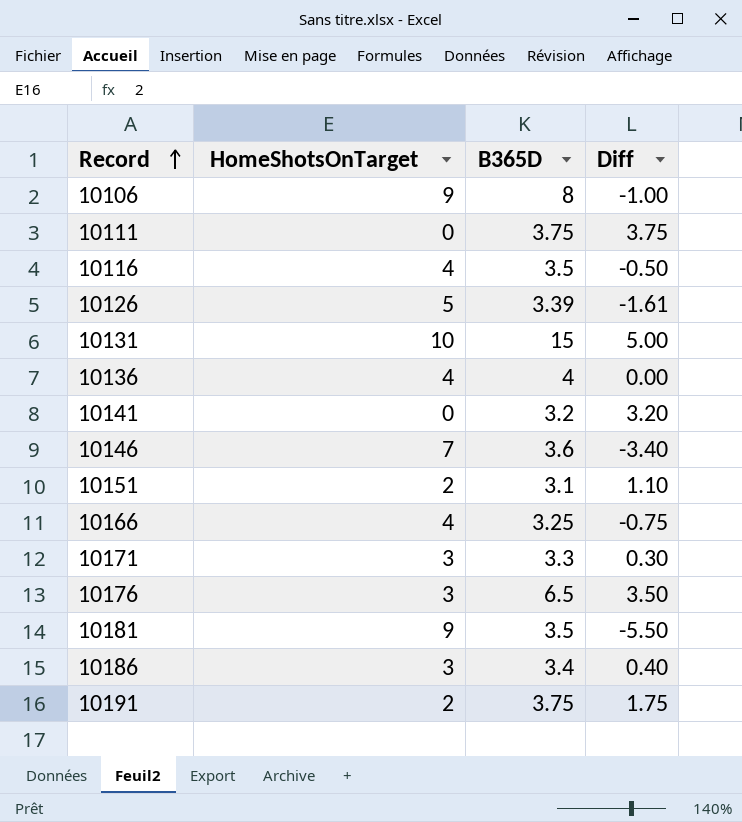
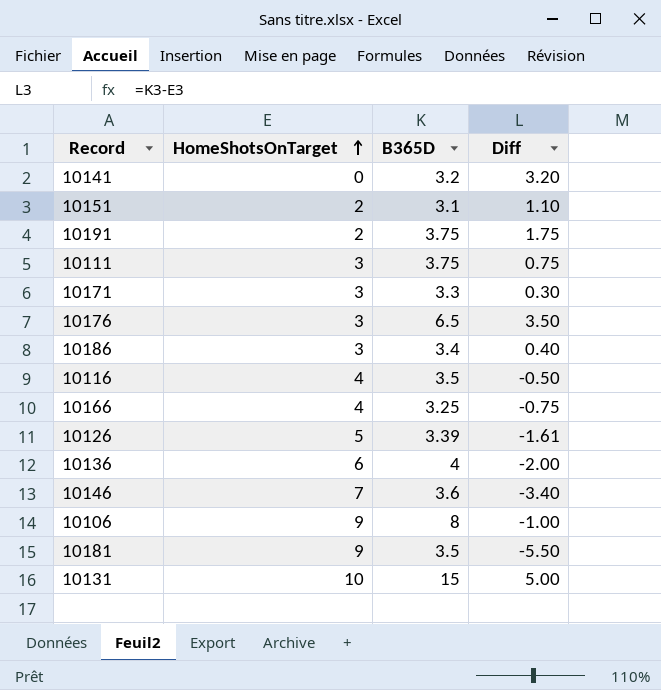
row order: Record ascending -> HomeShotsOnTarget ascending
10111 | HomeShotsOnTarget: 0 -> 3
10111 | Diff: 3.75 -> 0.75
10136 | HomeShotsOnTarget: 4 -> 6
10136 | Diff: 0.00 -> -2.00

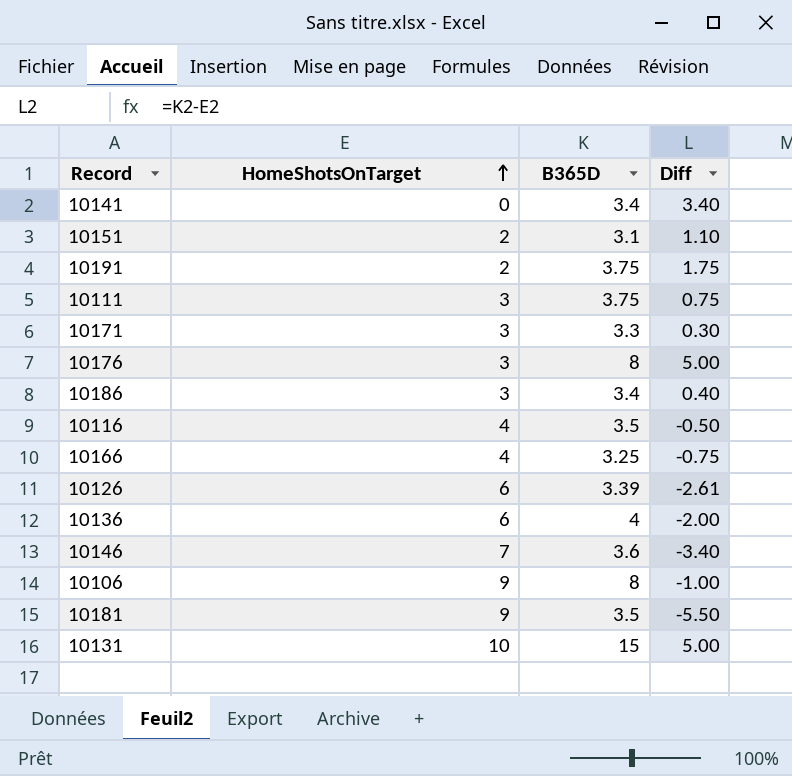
10141 | B365D: 3.2 -> 3.4
10141 | Diff: 3.20 -> 3.40
10176 | B365D: 6.5 -> 8
10176 | Diff: 3.50 -> 5.00
10126 | HomeShotsOnTarget: 5 -> 6
10126 | Diff: -1.61 -> -2.61

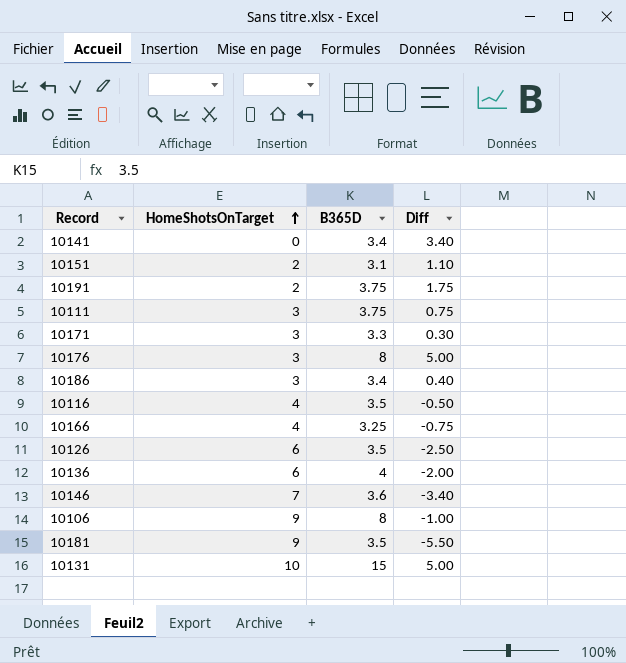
10126 | B365D: 3.39 -> 3.5
10126 | Diff: -2.61 -> -2.50

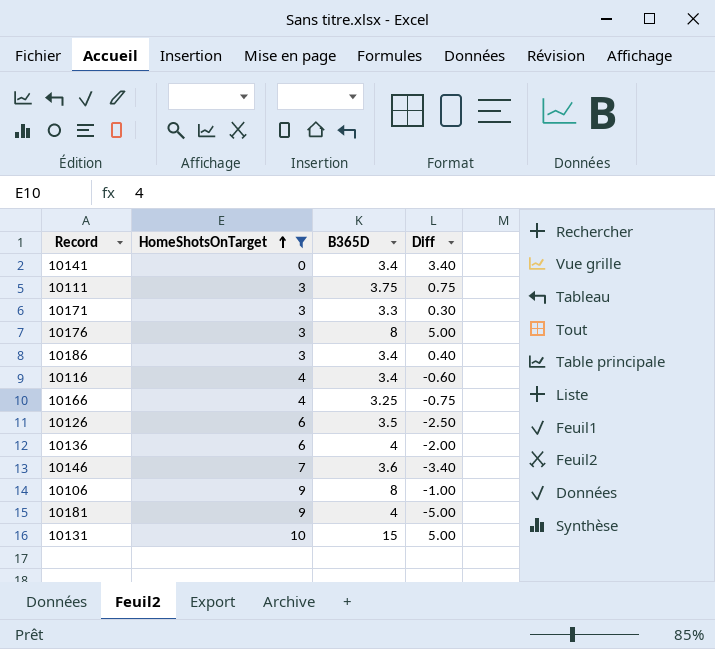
filter: none -> HomeShotsOnTarget != 2
10116 | B365D: 3.5 -> 3.4
10116 | Diff: -0.50 -> -0.60
10181 | B365D: 3.5 -> 4
10181 | Diff: -5.50 -> -5.00

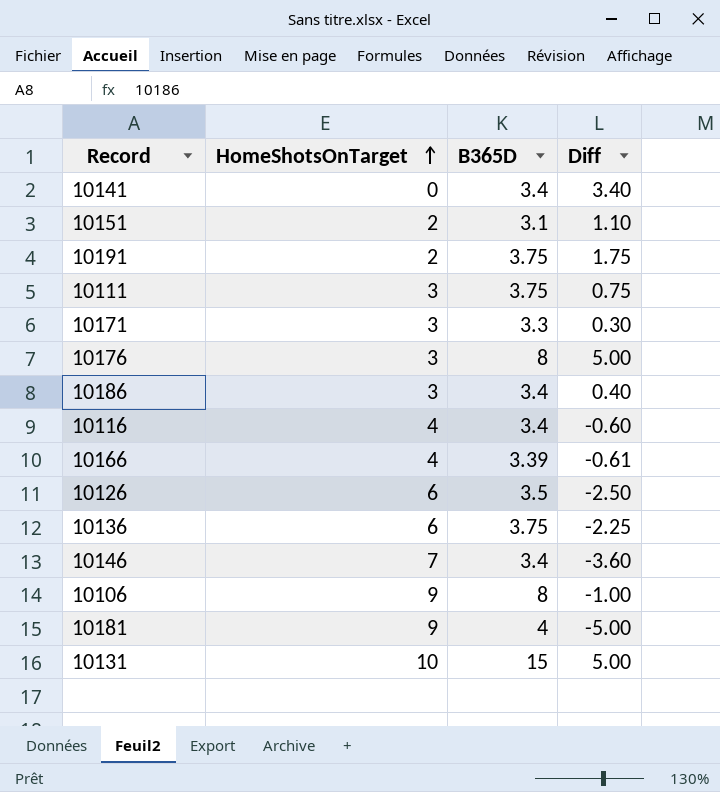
filter: HomeShotsOnTarget != 2 -> none
10166 | B365D: 3.25 -> 3.39
10166 | Diff: -0.75 -> -0.61
10136 | B365D: 4 -> 3.75
10136 | Diff: -2.00 -> -2.25
10146 | B365D: 3.6 -> 3.4
10146 | Diff: -3.40 -> -3.60

